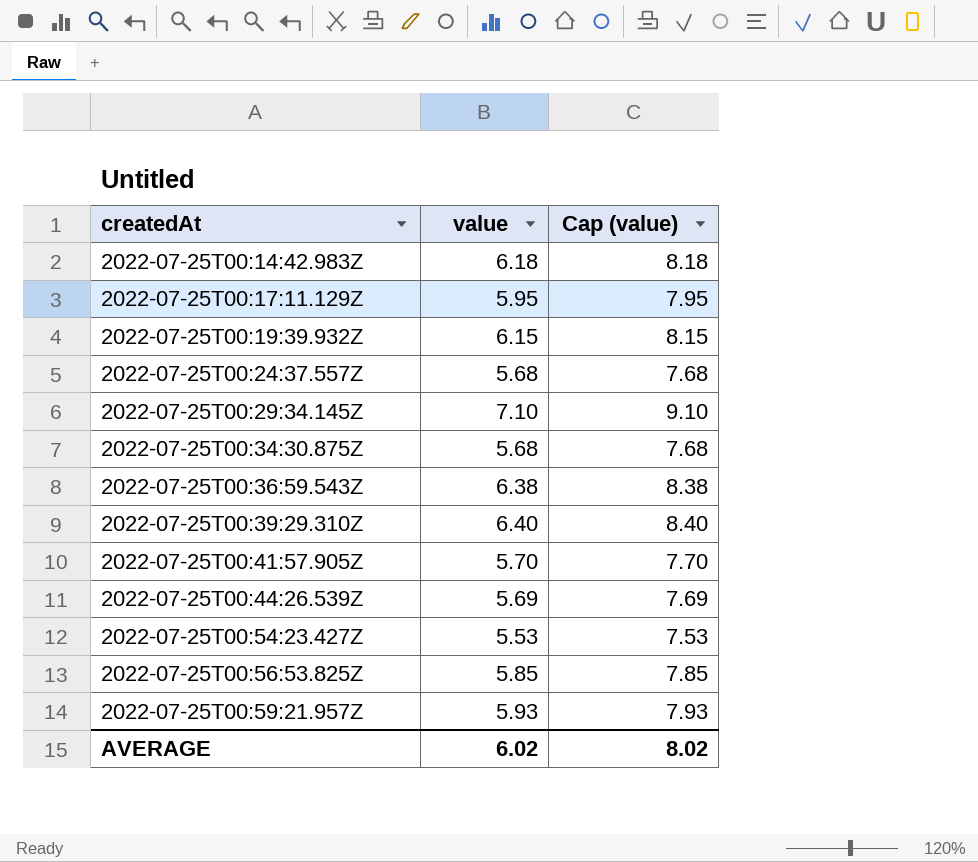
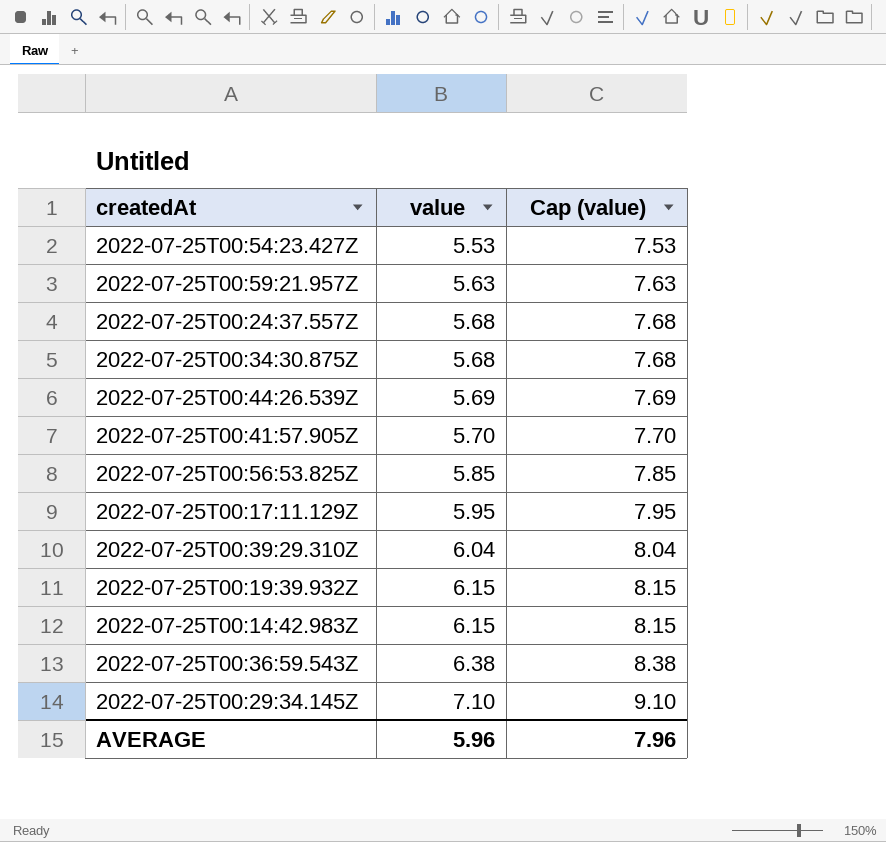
row order: createdAt ascending -> value ascending
2022-07-25T00:59:21.957Z | value: 5.93 -> 5.63
2022-07-25T00:59:21.957Z | Cap (value): 7.93 -> 7.63
2022-07-25T00:39:29.310Z | value: 6.40 -> 6.04
2022-07-25T00:39:29.310Z | Cap (value): 8.40 -> 8.04
2022-07-25T00:14:42.983Z | value: 6.18 -> 6.15
2022-07-25T00:14:42.983Z | Cap (value): 8.18 -> 8.15
AVERAGE | value: 6.02 -> 5.96
AVERAGE | Cap (value): 8.02 -> 7.96

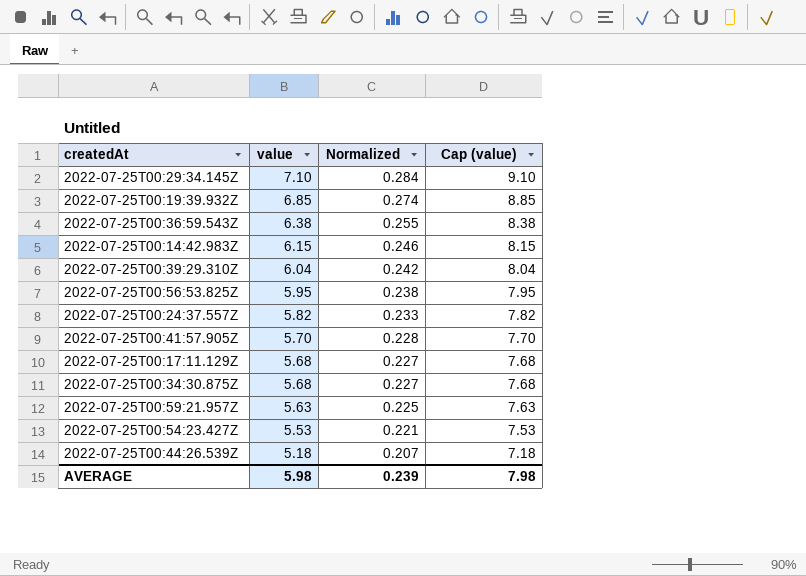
row order: value ascending -> value descending
column Normalized | formula: none -> [value] * 0.04
2022-07-25T00:19:39.932Z | value: 6.15 -> 6.85
2022-07-25T00:19:39.932Z | Cap (value): 8.15 -> 8.85
2022-07-25T00:56:53.825Z | value: 5.85 -> 5.95
2022-07-25T00:56:53.825Z | Cap (value): 7.85 -> 7.95
2022-07-25T00:24:37.557Z | value: 5.68 -> 5.82
2022-07-25T00:24:37.557Z | Cap (value): 7.68 -> 7.82
2022-07-25T00:17:11.129Z | value: 5.95 -> 5.68
2022-07-25T00:17:11.129Z | Cap (value): 7.95 -> 7.68
2022-07-25T00:44:26.539Z | value: 5.69 -> 5.18
2022-07-25T00:44:26.539Z | Cap (value): 7.69 -> 7.18
AVERAGE | value: 5.96 -> 5.98
AVERAGE | Cap (value): 7.96 -> 7.98

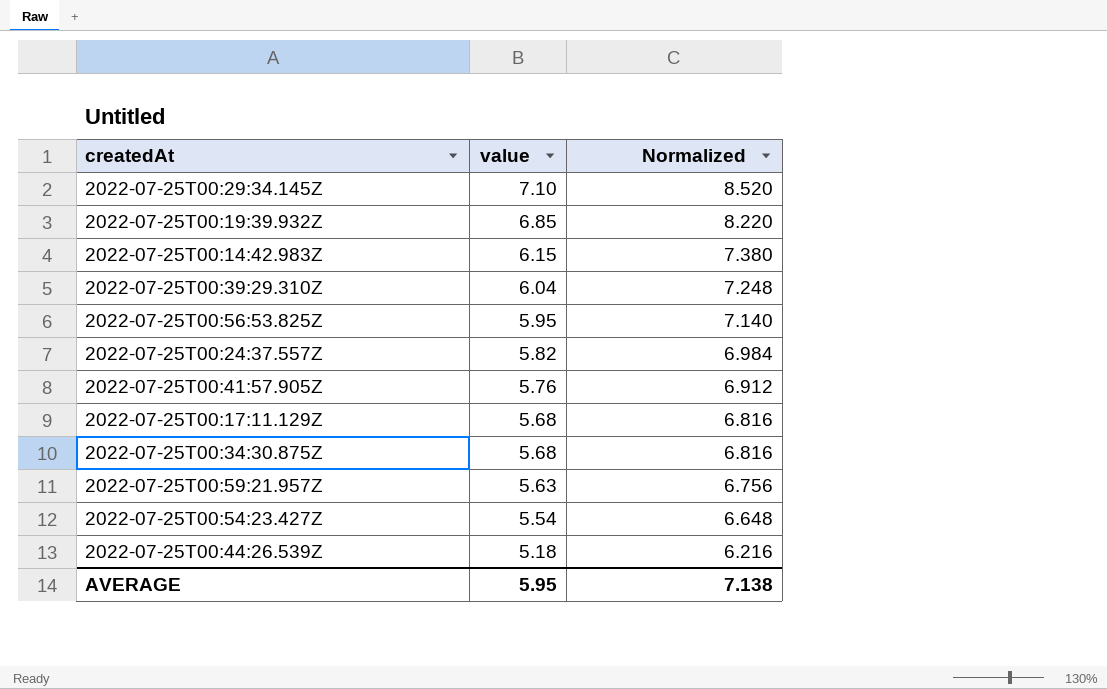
column Cap (value) | formula: [value] + 2 -> none
column Normalized | formula: [value] * 0.04 -> [value] * 1.2
row 2022-07-25T00:36:59.543Z: 6.38 | 0.255 | 8.38 -> none
2022-07-25T00:41:57.905Z | value: 5.70 -> 5.76
2022-07-25T00:54:23.427Z | value: 5.53 -> 5.54
AVERAGE | value: 5.98 -> 5.95
AVERAGE | Normalized: 0.239 -> 7.138

